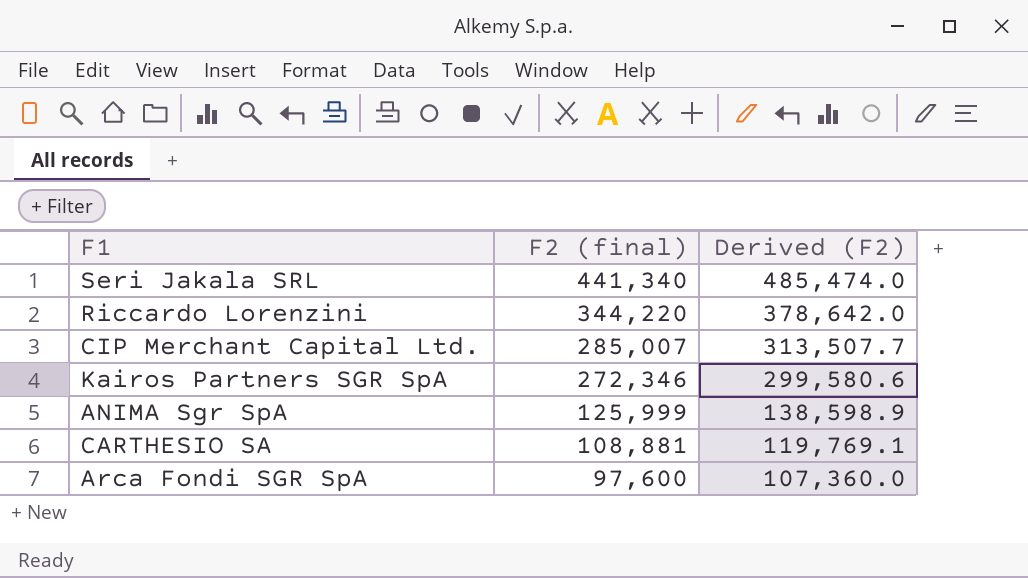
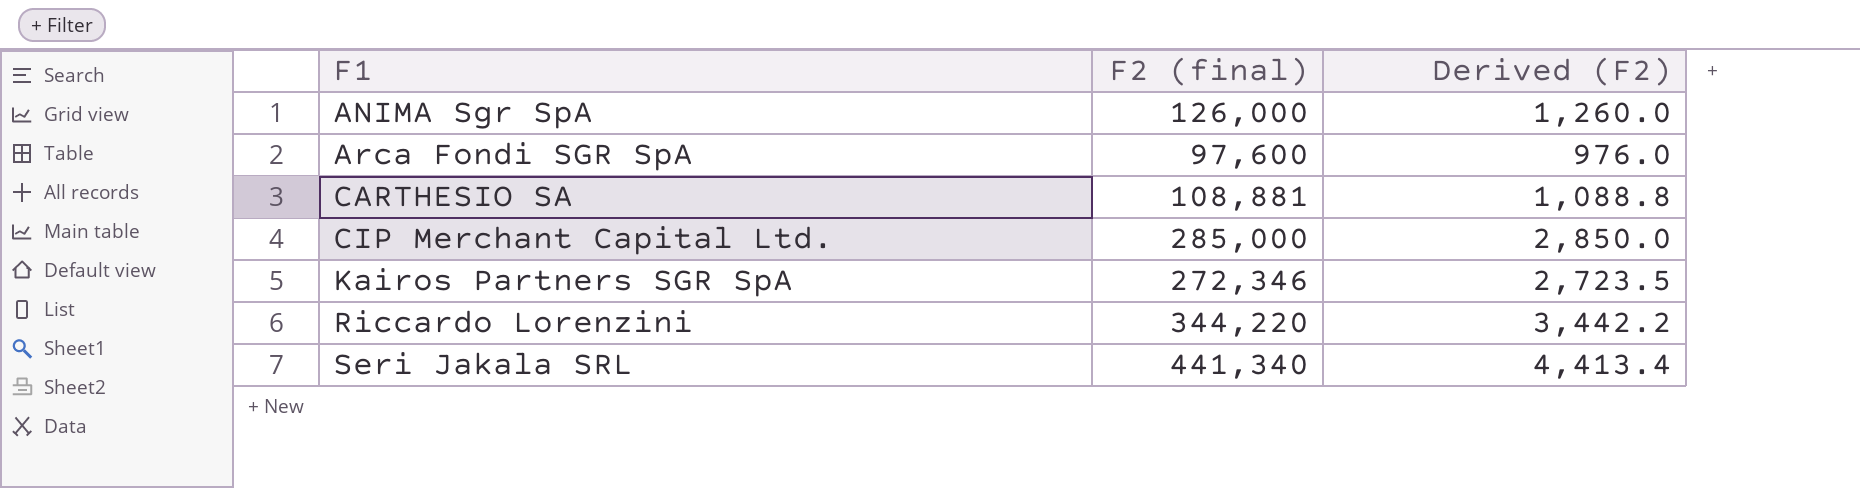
row order: F2 (final) descending -> F1 ascending
column Derived (F2) | formula: [F2 (final)] * 1.1 -> [F2 (final)] * 0.01
ANIMA Sgr SpA | F2 (final): 125,999 -> 126,000
CIP Merchant Capital Ltd. | F2 (final): 285,007 -> 285,000

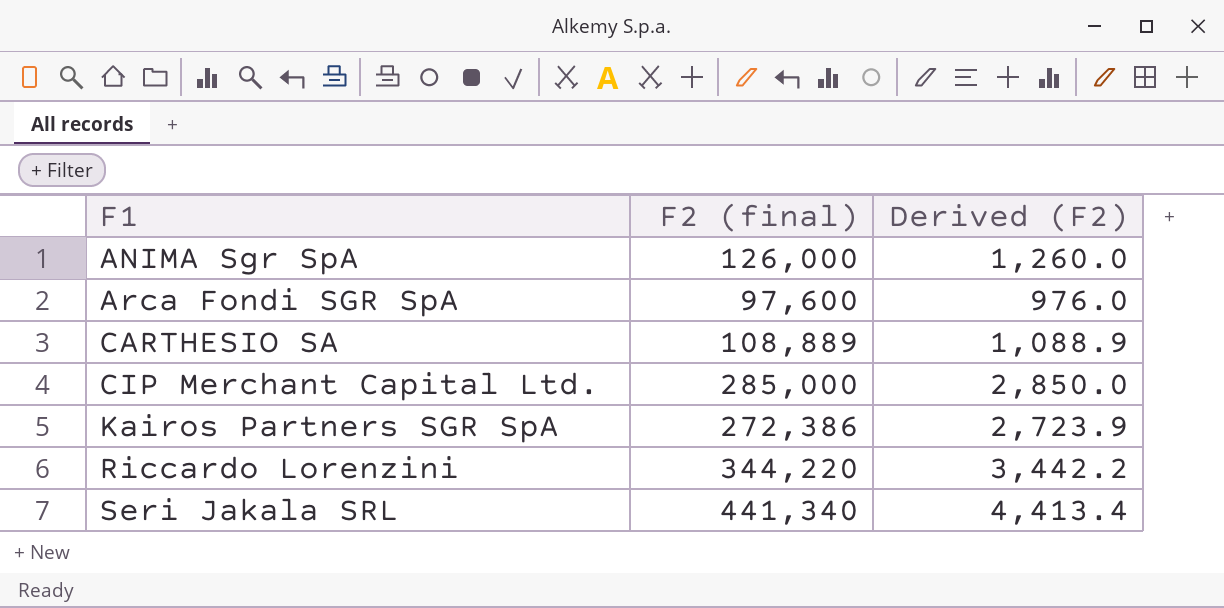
CARTHESIO SA | F2 (final): 108,881 -> 108,889
CARTHESIO SA | Derived (F2): 1,088.8 -> 1,088.9
Kairos Partners SGR SpA | F2 (final): 272,346 -> 272,386
Kairos Partners SGR SpA | Derived (F2): 2,723.5 -> 2,723.9

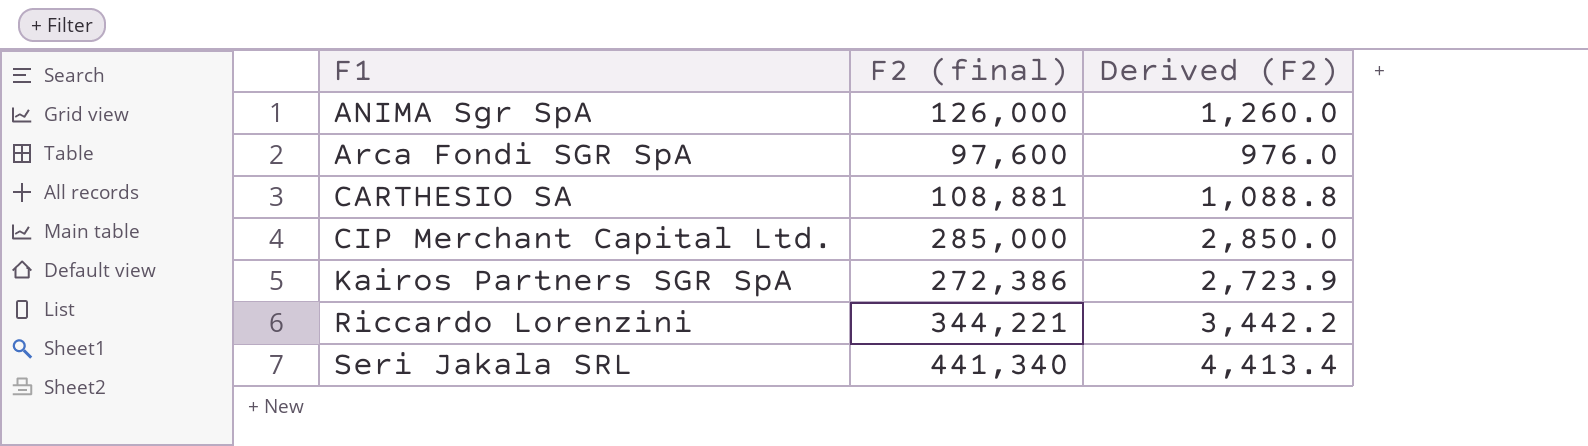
CARTHESIO SA | F2 (final): 108,889 -> 108,881
CARTHESIO SA | Derived (F2): 1,088.9 -> 1,088.8
Riccardo Lorenzini | F2 (final): 344,220 -> 344,221

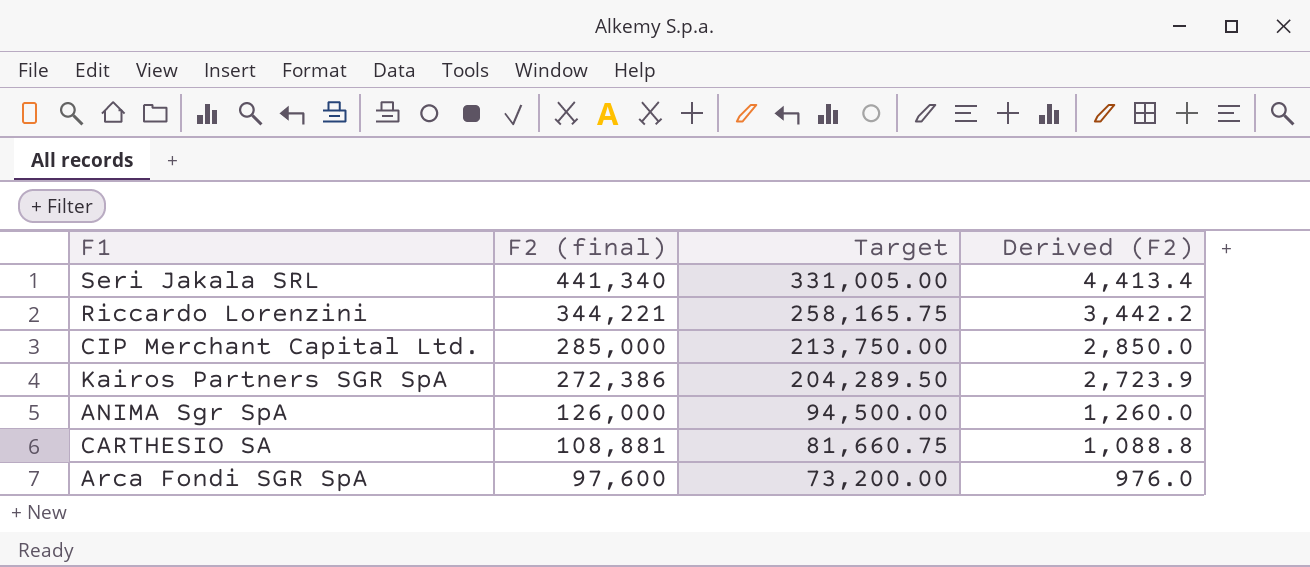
row order: F1 ascending -> F2 (final) descending
column Target | formula: none -> [F2 (final)] * 0.75

